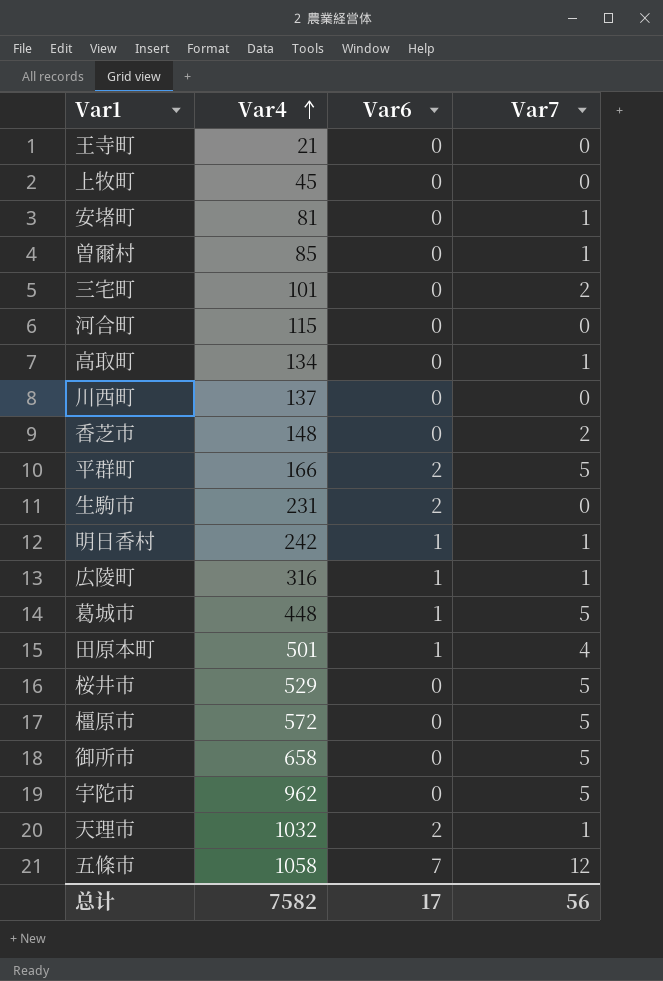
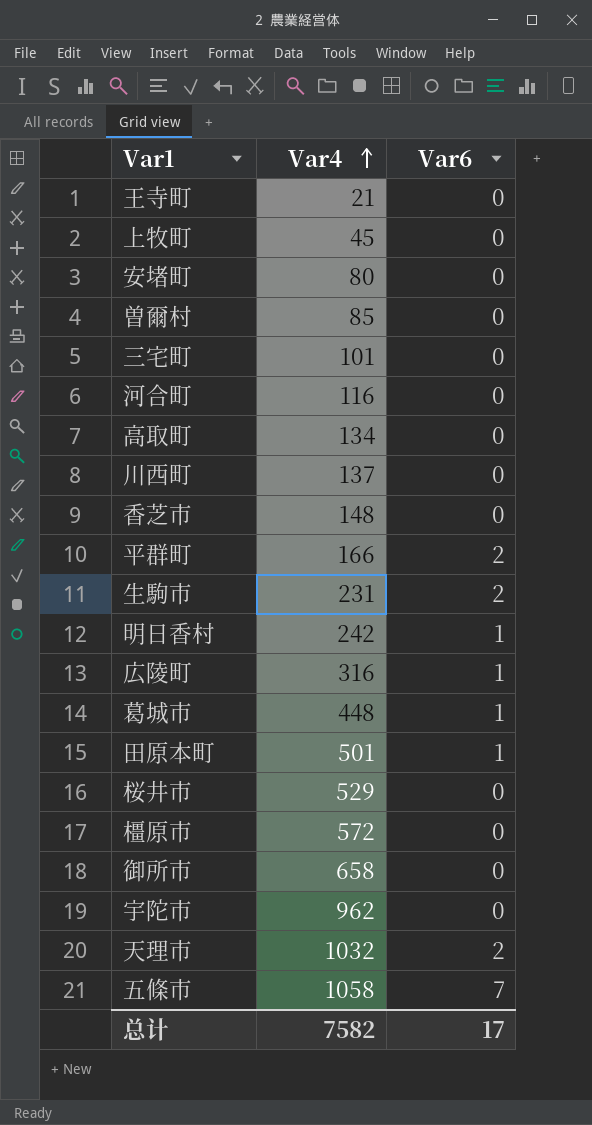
column Var7 | position: 4 -> none
安堵町 | Var4: 81 -> 80
河合町 | Var4: 115 -> 116

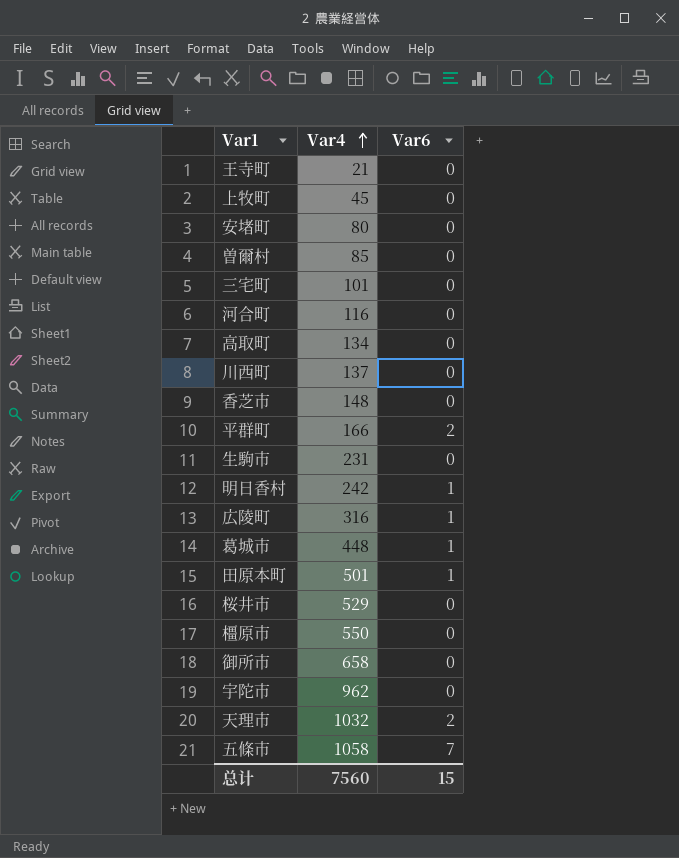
生駒市 | Var6: 2 -> 0
橿原市 | Var4: 572 -> 550
总计 | Var4: 7582 -> 7560
总计 | Var6: 17 -> 15

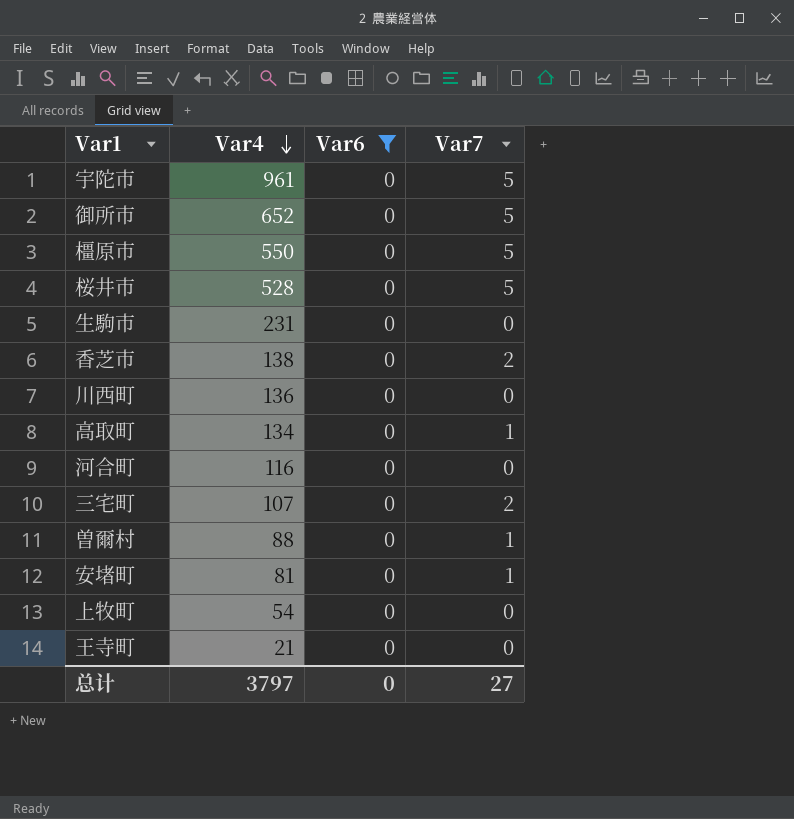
filter: none -> Var6 = 0
row order: Var4 ascending -> Var4 descending
column Var7 | position: none -> 4
宇陀市 | Var4: 962 -> 961
御所市 | Var4: 658 -> 652
桜井市 | Var4: 529 -> 528
香芝市 | Var4: 148 -> 138
川西町 | Var4: 137 -> 136
三宅町 | Var4: 101 -> 107
曽爾村 | Var4: 85 -> 88
安堵町 | Var4: 80 -> 81
上牧町 | Var4: 45 -> 54
总计 | Var4: 7560 -> 3797
总计 | Var6: 15 -> 0

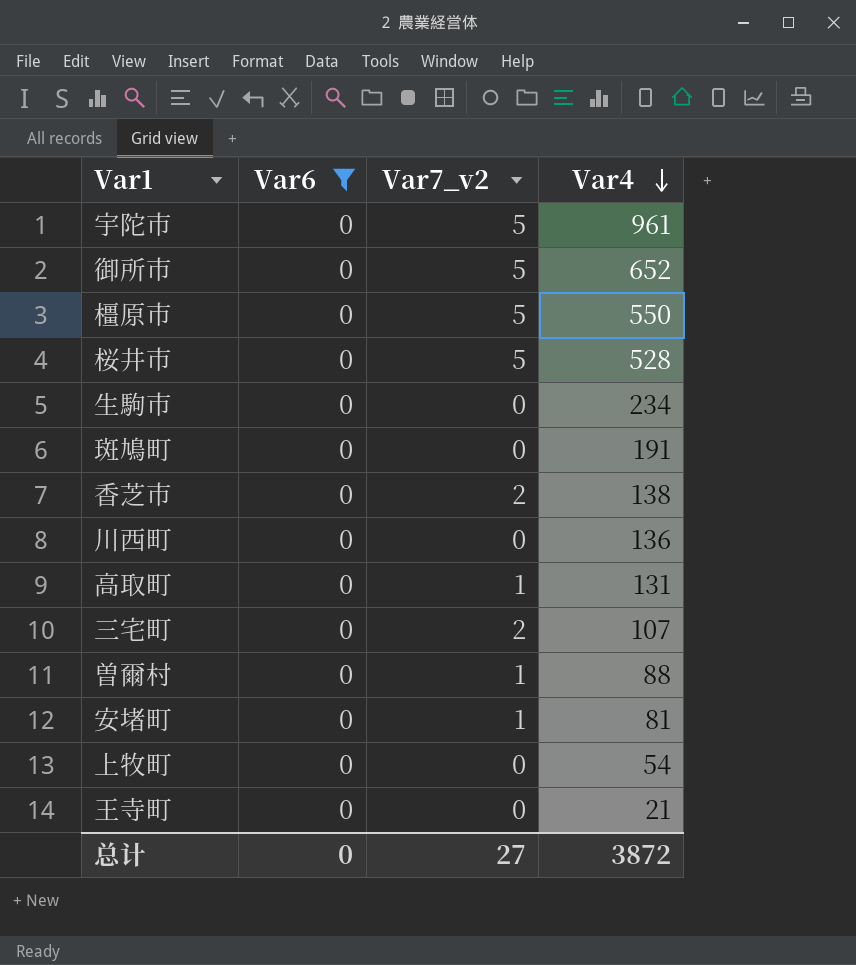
column name: Var7 -> Var7_v2
column Var4 | position: 2 -> 4
row 河合町: 116 | 0 | 0 -> none
生駒市 | Var4: 231 -> 234
row 斑鳩町: none -> 0 | 0 | 191
高取町 | Var4: 134 -> 131
总计 | Var4: 3797 -> 3872

